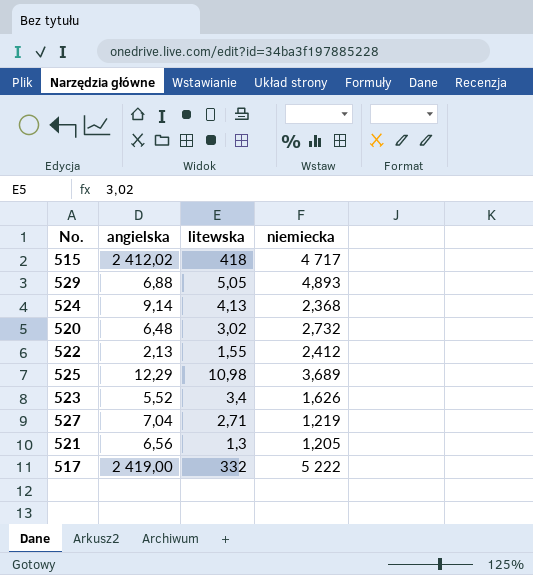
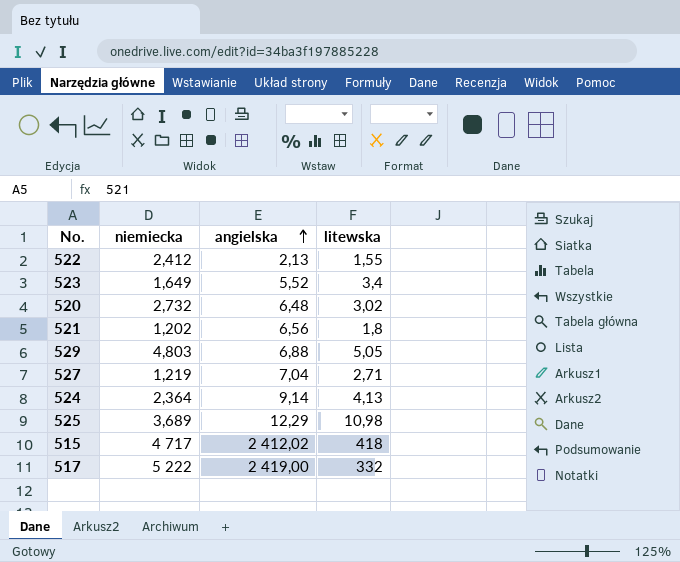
row order: none -> angielska ascending
column niemiecka | position: 4 -> 2
523 | niemiecka: 1,626 -> 1,649
521 | niemiecka: 1,205 -> 1,202
521 | litewska: 1,3 -> 1,8
529 | niemiecka: 4,893 -> 4,803
524 | niemiecka: 2,368 -> 2,364

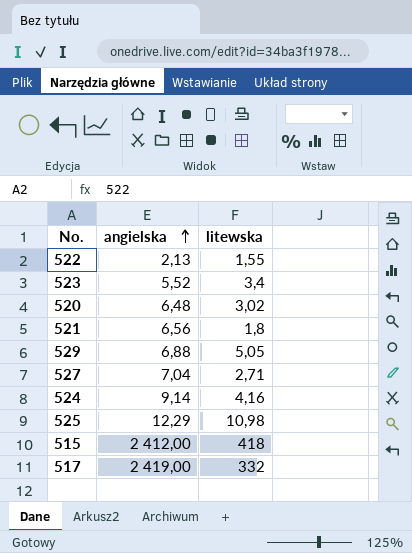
column niemiecka | position: 2 -> none
524 | litewska: 4,13 -> 4,16
515 | angielska: 2 412,02 -> 2 412,00

